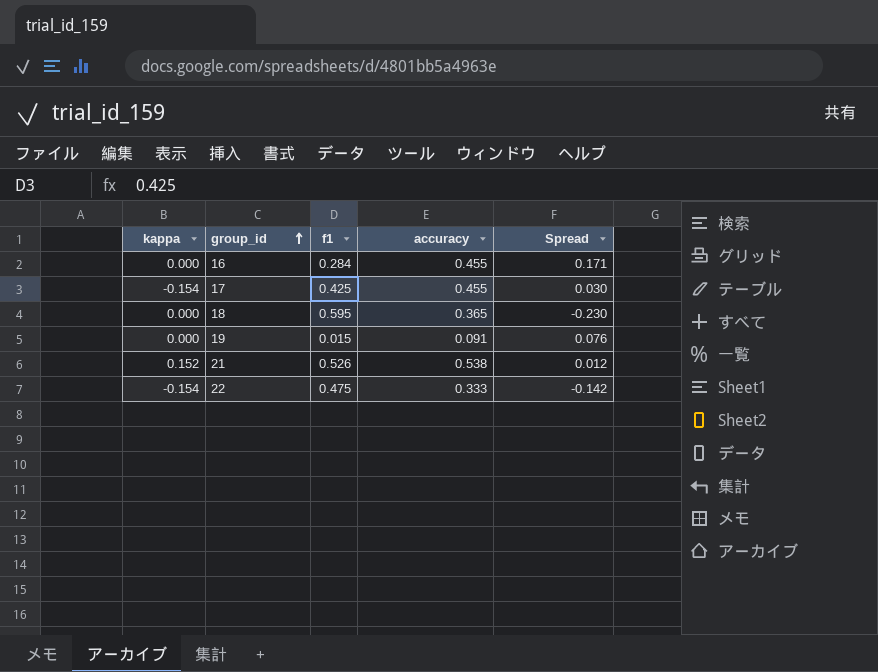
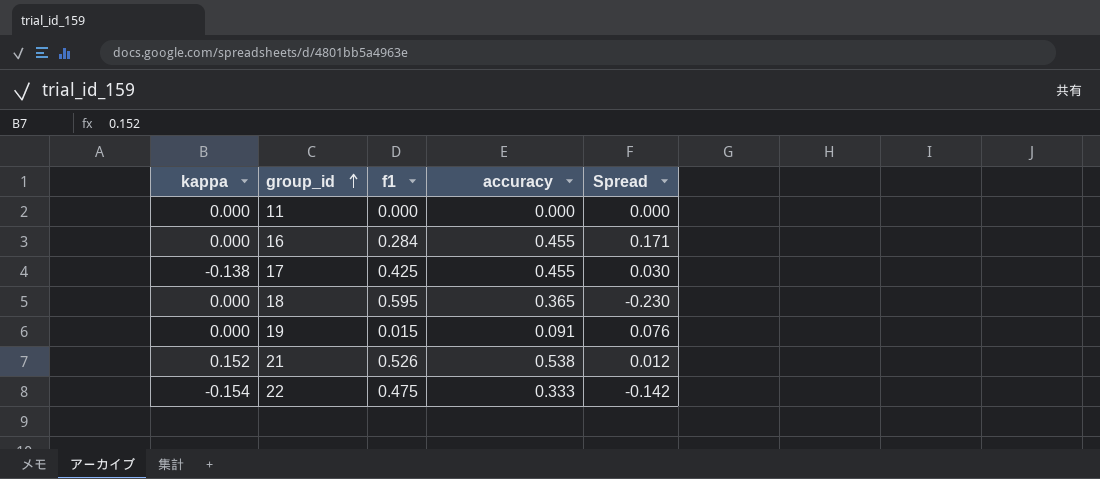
row 11: none -> 0.000 | 0.000 | 0.000 | 0.000
17 | kappa: -0.154 -> -0.138

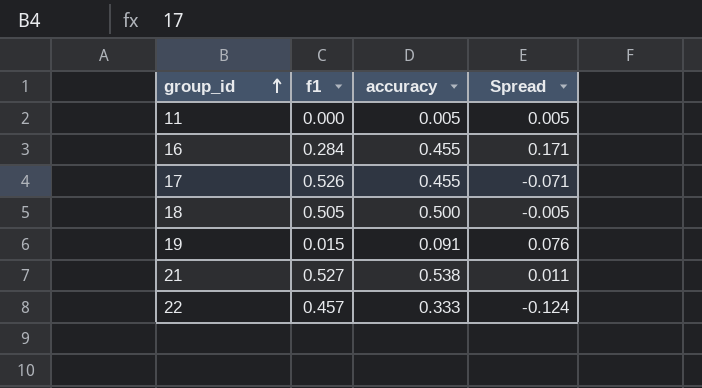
column kappa | position: 1 -> none
11 | accuracy: 0.000 -> 0.005
11 | Spread: 0.000 -> 0.005
17 | f1: 0.425 -> 0.526
17 | Spread: 0.030 -> -0.071
18 | f1: 0.595 -> 0.505
18 | accuracy: 0.365 -> 0.500
18 | Spread: -0.230 -> -0.005
21 | f1: 0.526 -> 0.527
21 | Spread: 0.012 -> 0.011
22 | f1: 0.475 -> 0.457
22 | Spread: -0.142 -> -0.124

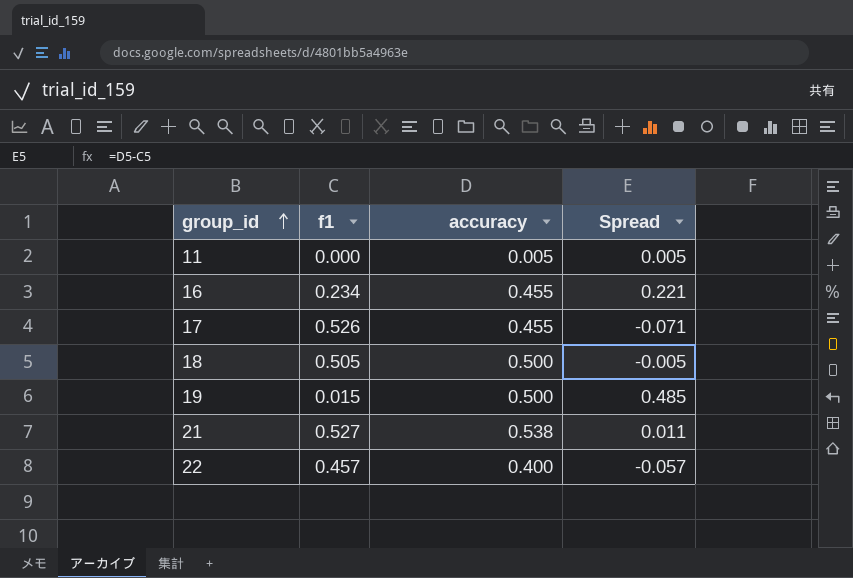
16 | f1: 0.284 -> 0.234
16 | Spread: 0.171 -> 0.221
19 | accuracy: 0.091 -> 0.500
19 | Spread: 0.076 -> 0.485
22 | accuracy: 0.333 -> 0.400
22 | Spread: -0.124 -> -0.057

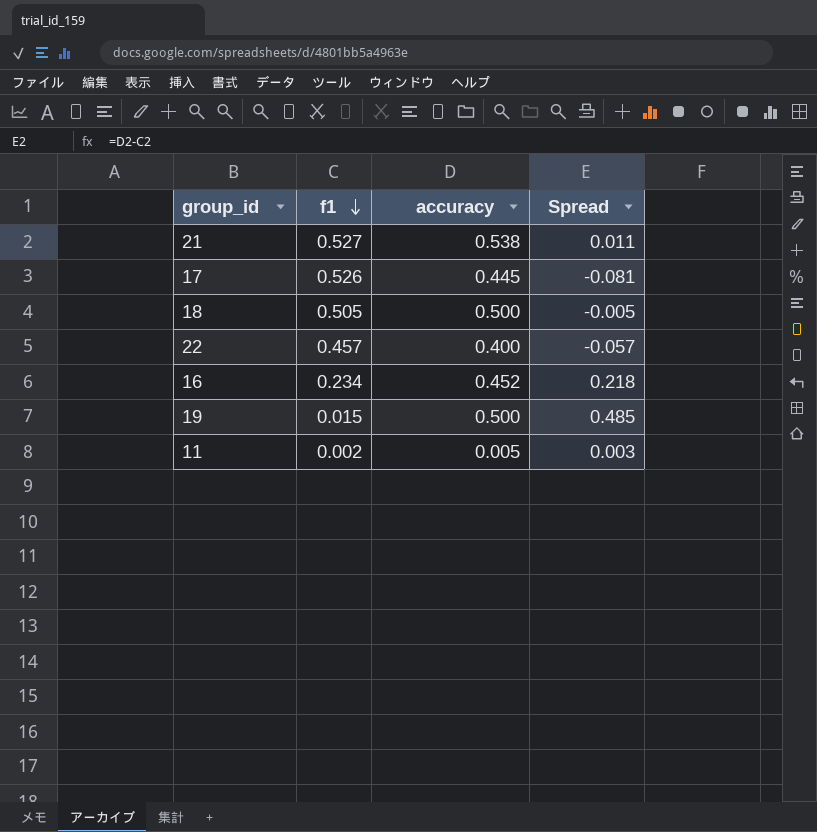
row order: group_id ascending -> f1 descending
17 | accuracy: 0.455 -> 0.445
17 | Spread: -0.071 -> -0.081
16 | accuracy: 0.455 -> 0.452
16 | Spread: 0.221 -> 0.218
11 | f1: 0.000 -> 0.002
11 | Spread: 0.005 -> 0.003

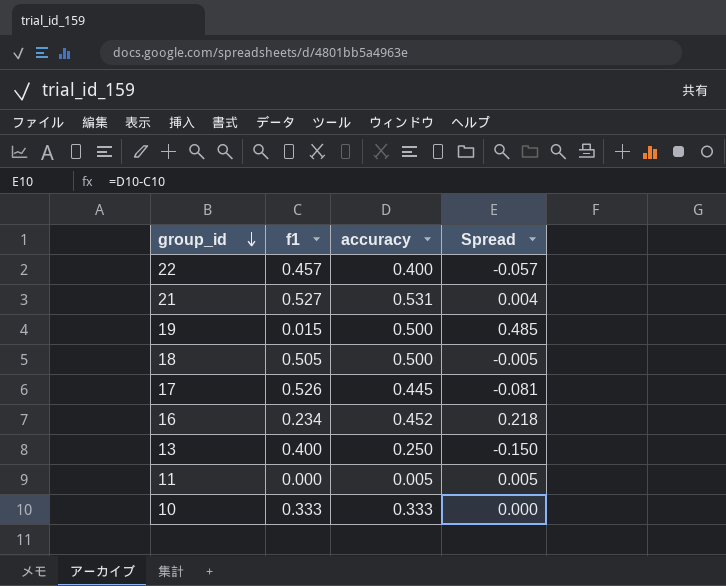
row order: f1 descending -> group_id descending
21 | accuracy: 0.538 -> 0.531
21 | Spread: 0.011 -> 0.004
row 13: none -> 0.400 | 0.250 | -0.150
11 | f1: 0.002 -> 0.000
11 | Spread: 0.003 -> 0.005
row 10: none -> 0.333 | 0.333 | 0.000

